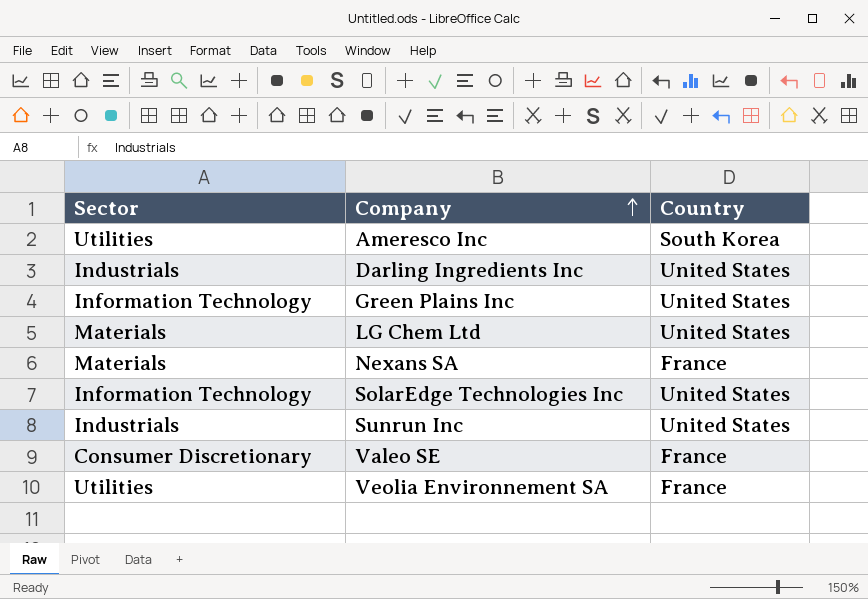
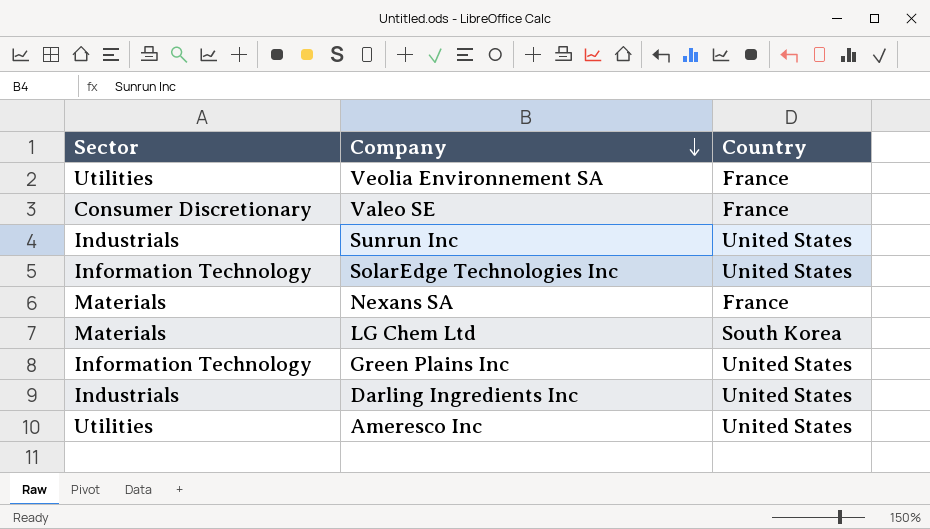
row order: Company ascending -> Company descending
LG Chem Ltd | Country: United States -> South Korea
Ameresco Inc | Country: South Korea -> United States

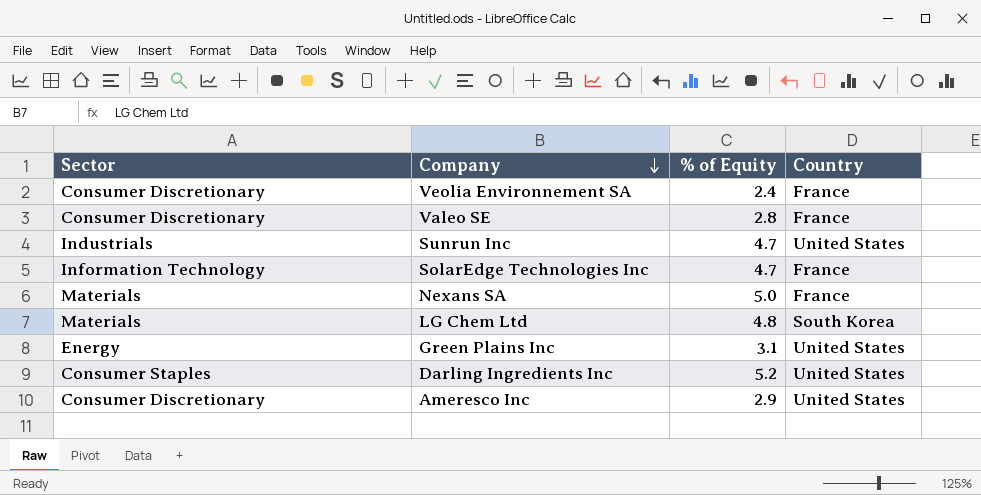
column % of Equity | position: none -> 3
Veolia Environnement SA | Sector: Utilities -> Consumer Discretionary
SolarEdge Technologies Inc | Country: United States -> France
Green Plains Inc | Sector: Information Technology -> Energy
Darling Ingredients Inc | Sector: Industrials -> Consumer Staples
Ameresco Inc | Sector: Utilities -> Consumer Discretionary

